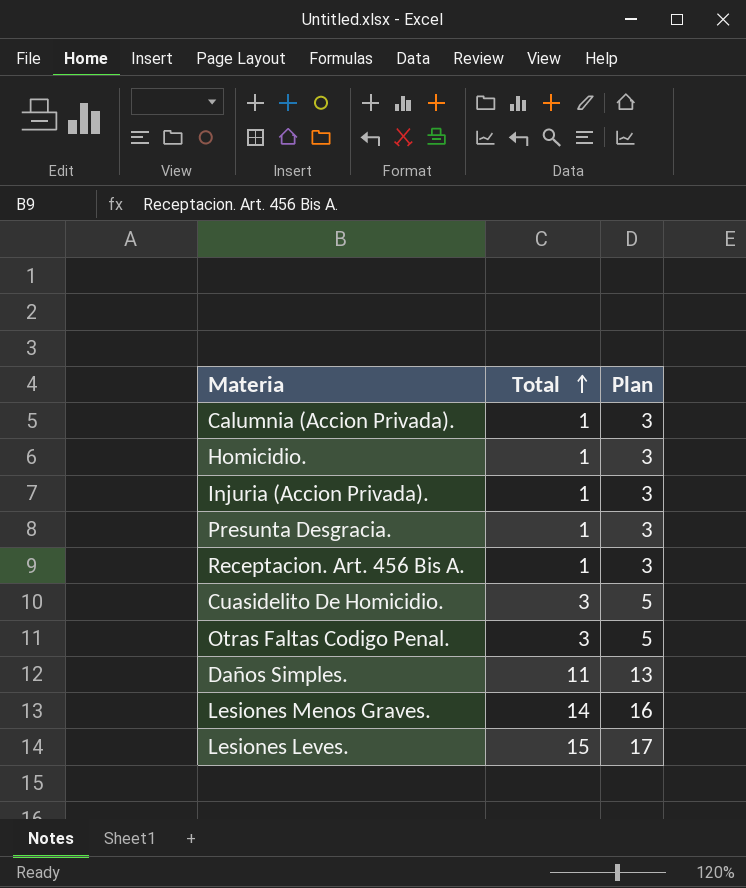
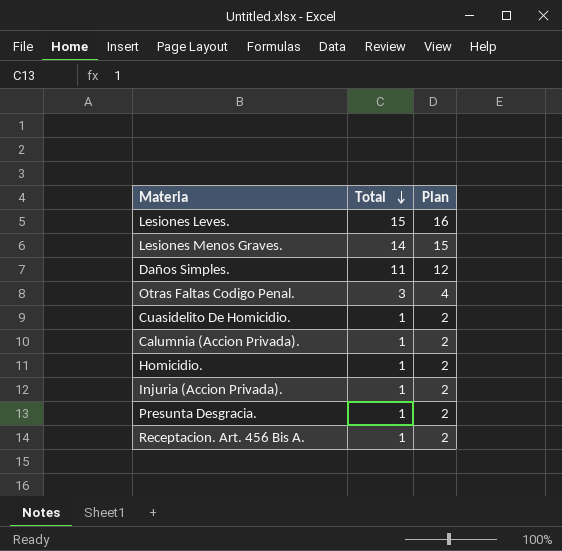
row order: Total ascending -> Total descending
column Plan | formula: [Total] + 2 -> [Total] + 1
Cuasidelito De Homicidio. | Total: 3 -> 1

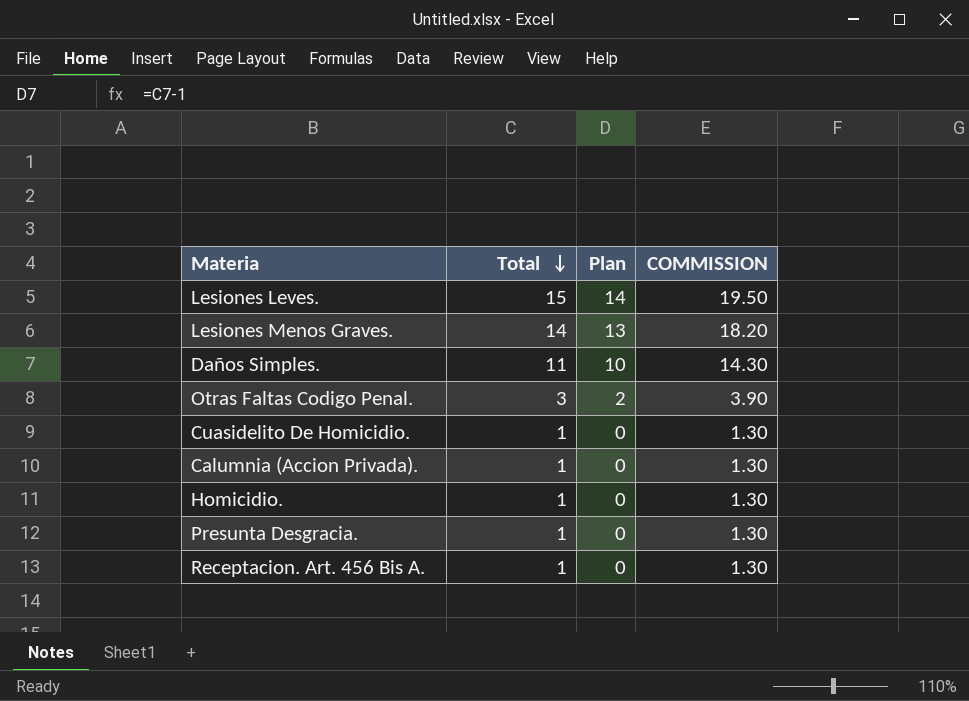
column Plan | formula: [Total] + 1 -> [Total] - 1
column COMMISSION | formula: none -> [Total] * 1.3
row Injuria (Accion Privada).: 1 | 2 -> none

